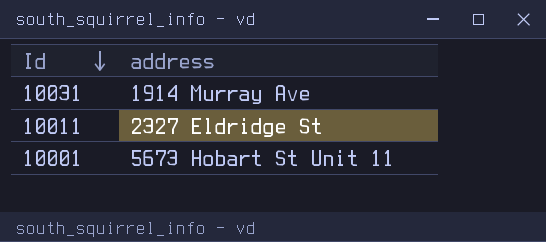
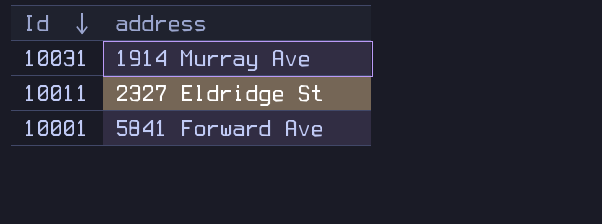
10001 | address: 5673 Hobart St Unit 11 -> 5841 Forward Ave

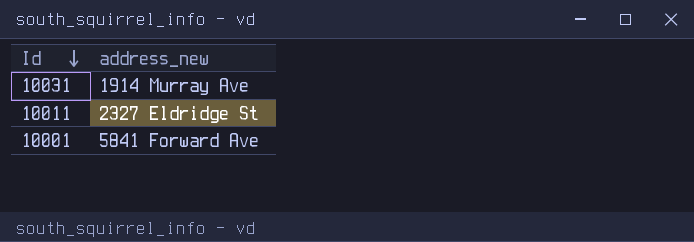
column name: address -> address_new

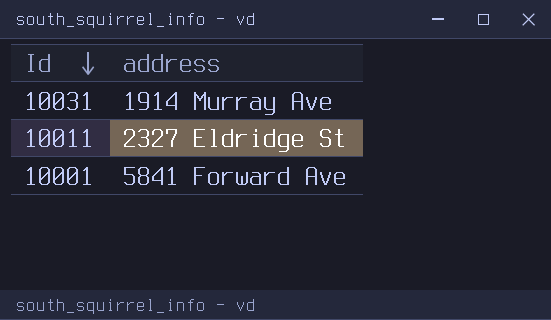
column name: address_new -> address

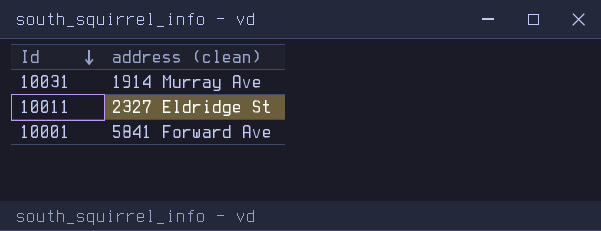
column name: address -> address (clean)

